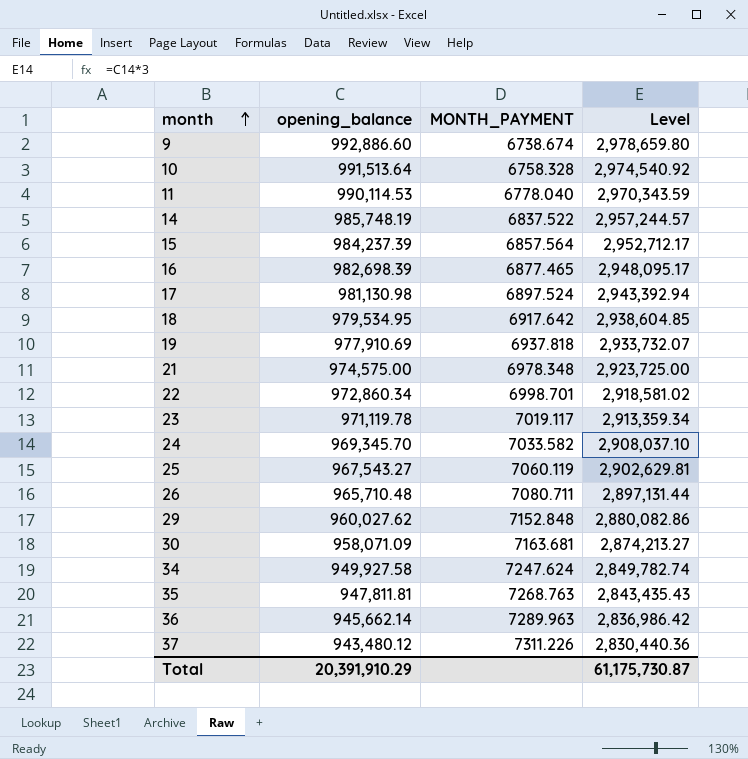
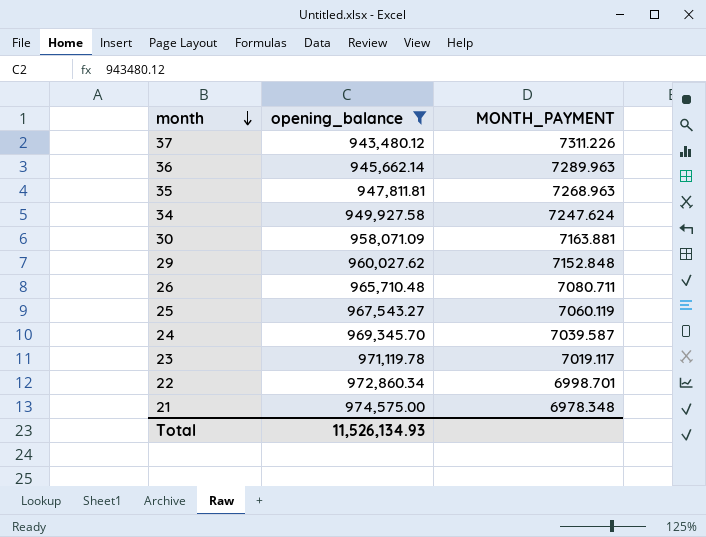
filter: none -> opening_balance <= 974,575.00
row order: month ascending -> month descending
column Level | formula: [opening_balance] * 3 -> none
35 | MONTH_PAYMENT: 7268.763 -> 7268.963
30 | MONTH_PAYMENT: 7163.681 -> 7163.881
24 | MONTH_PAYMENT: 7033.582 -> 7039.587
Total | opening_balance: 20,391,910.29 -> 11,526,134.93

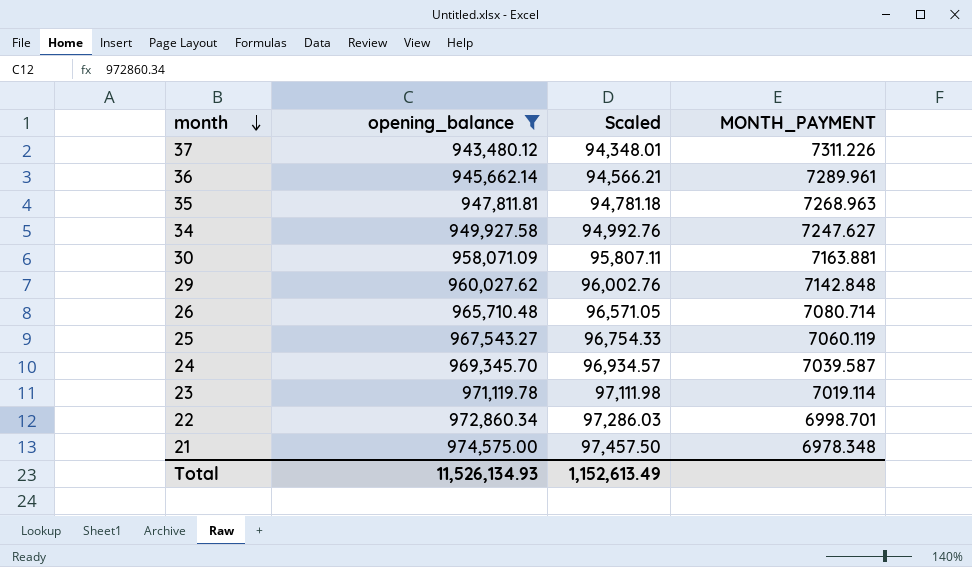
column Scaled | formula: none -> [opening_balance] * 0.1
36 | MONTH_PAYMENT: 7289.963 -> 7289.961
34 | MONTH_PAYMENT: 7247.624 -> 7247.627
29 | MONTH_PAYMENT: 7152.848 -> 7142.848
26 | MONTH_PAYMENT: 7080.711 -> 7080.714
23 | MONTH_PAYMENT: 7019.117 -> 7019.114

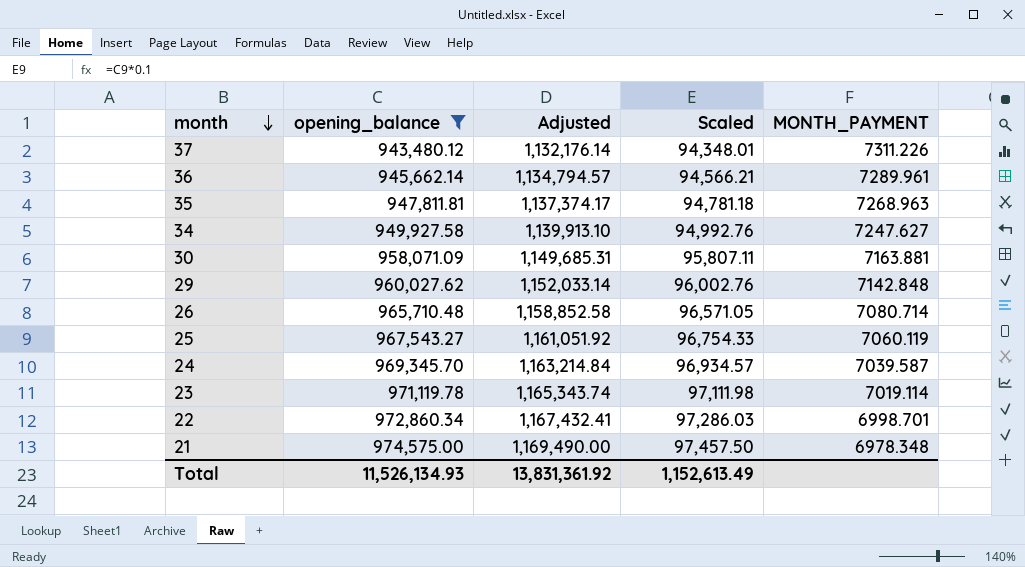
column Adjusted | formula: none -> [opening_balance] * 1.2

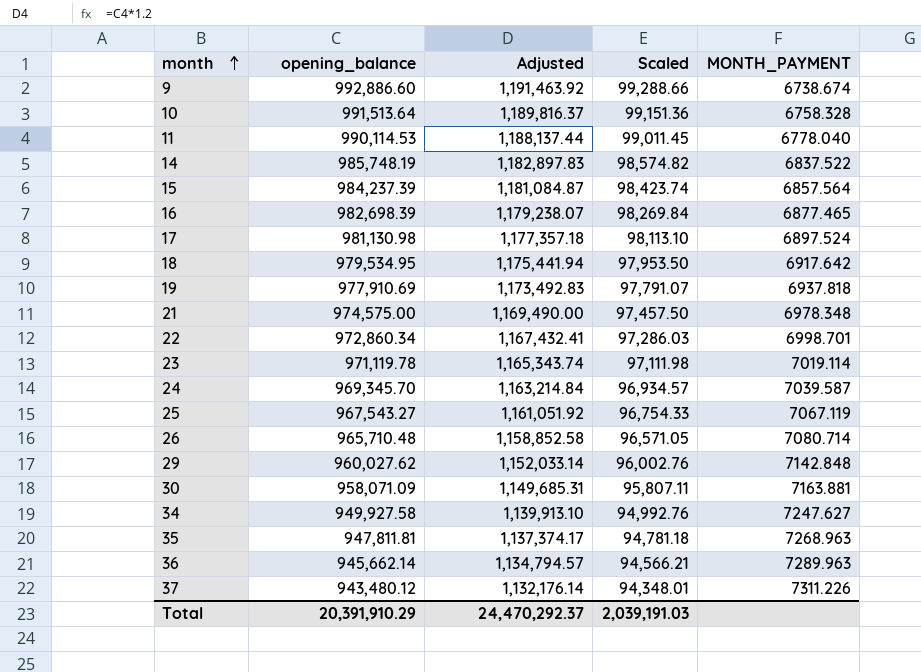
filter: opening_balance <= 974,575.00 -> none
row order: month descending -> month ascending
25 | MONTH_PAYMENT: 7060.119 -> 7067.119
36 | MONTH_PAYMENT: 7289.961 -> 7289.963
Total | opening_balance: 11,526,134.93 -> 20,391,910.29
Total | Adjusted: 13,831,361.92 -> 24,470,292.37
Total | Scaled: 1,152,613.49 -> 2,039,191.03

